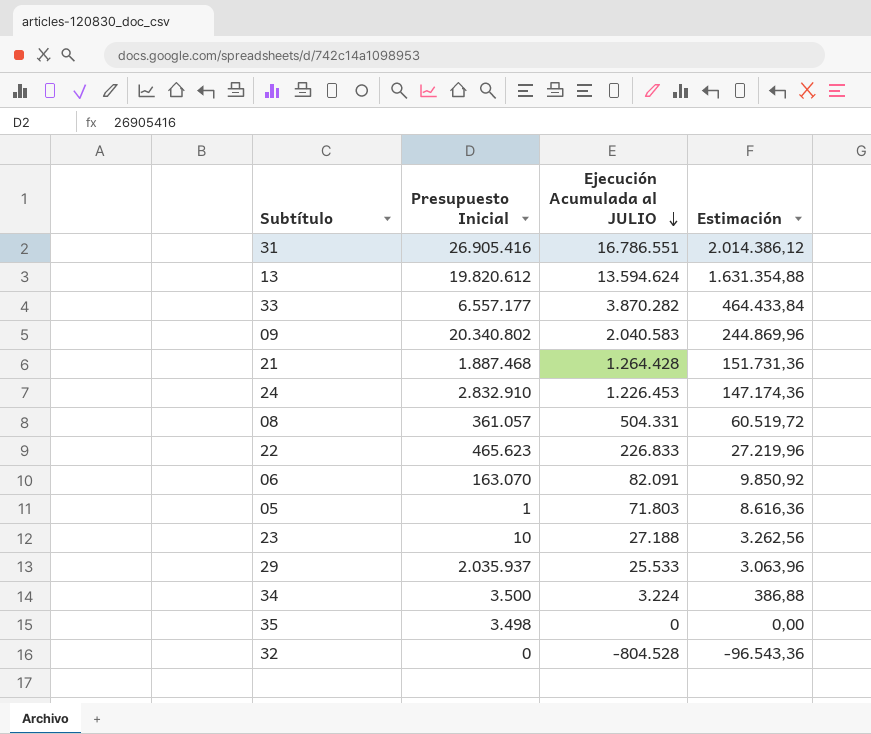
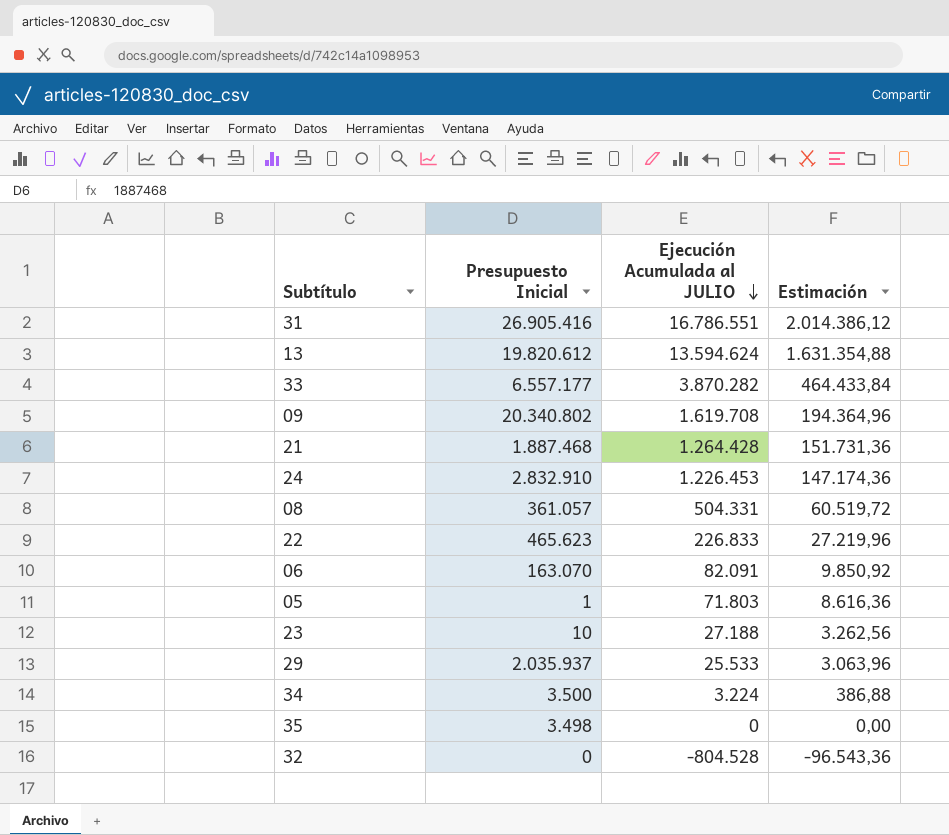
09 | Ejecución Acumulada al JULIO: 2.040.583 -> 1.619.708
09 | Estimación: 244.869,96 -> 194.364,96

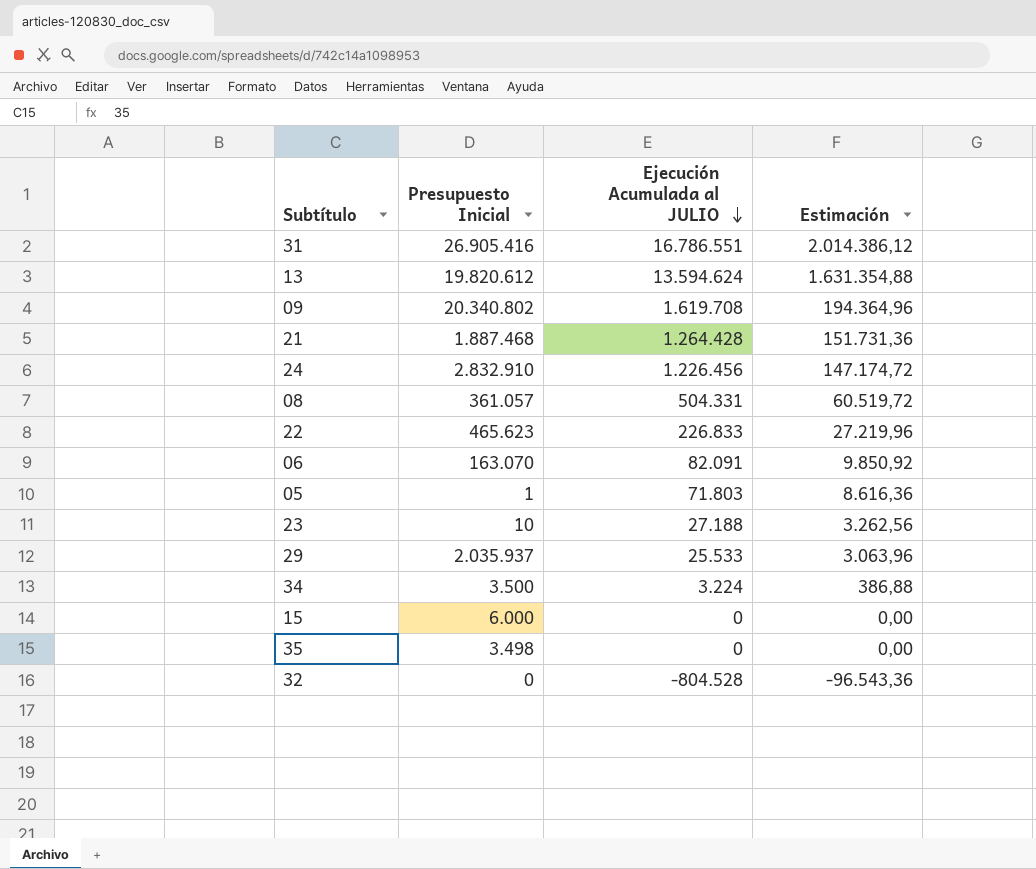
row 33: 6.557.177 | 3.870.282 | 464.433,84 -> none
24 | Ejecución Acumulada al JULIO: 1.226.453 -> 1.226.456
24 | Estimación: 147.174,36 -> 147.174,72
row 15: none -> 6.000 | 0 | 0,00

